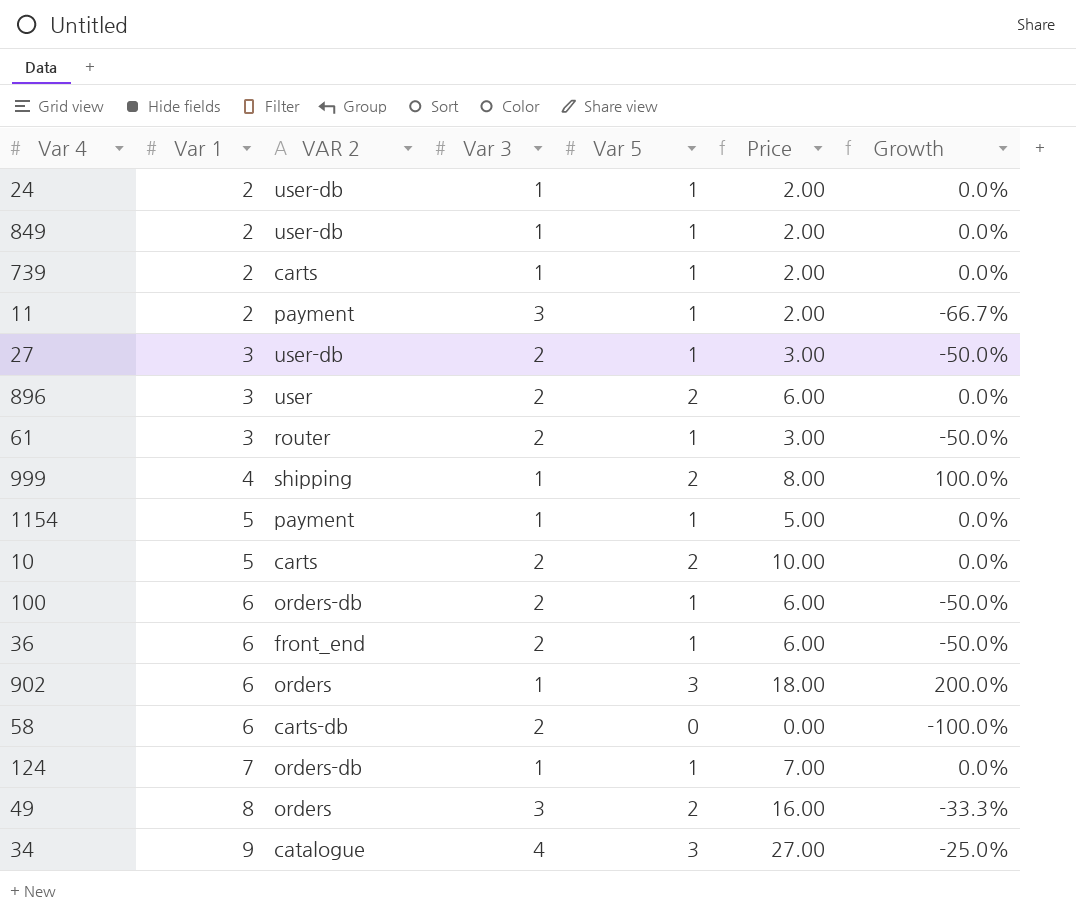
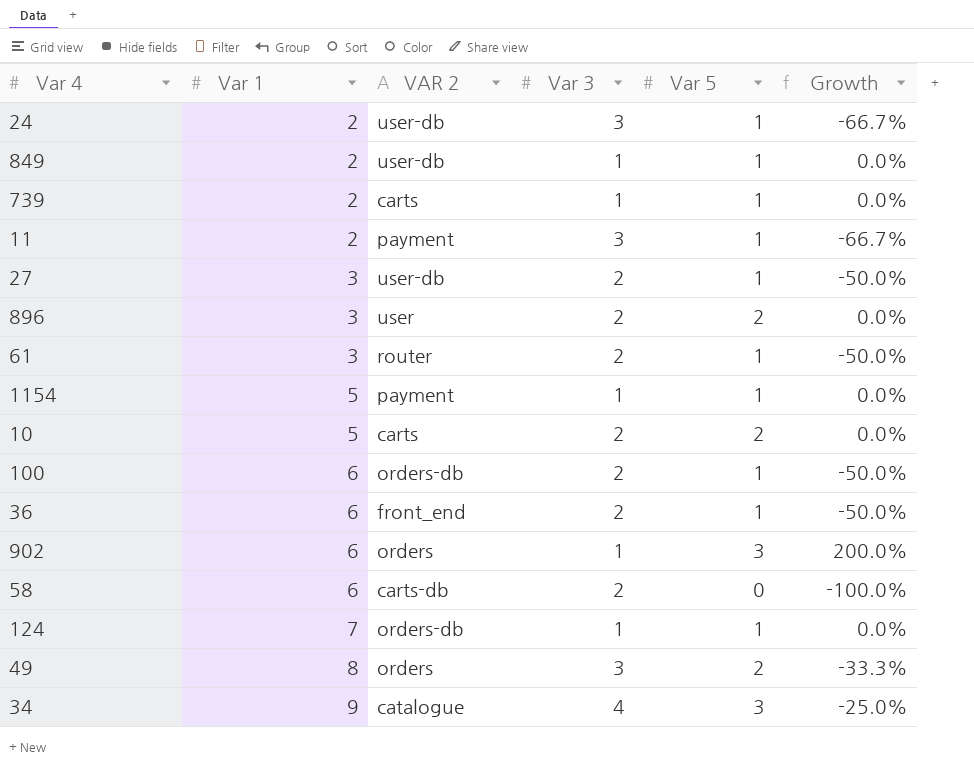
column Price | formula: [Var 1] * [Var 5] -> none
row 999: 4 | shipping | 1 | 2 | 8.00 | 100.0% -> none
24 | Var 3: 1 -> 3
24 | Growth: 0.0% -> -66.7%

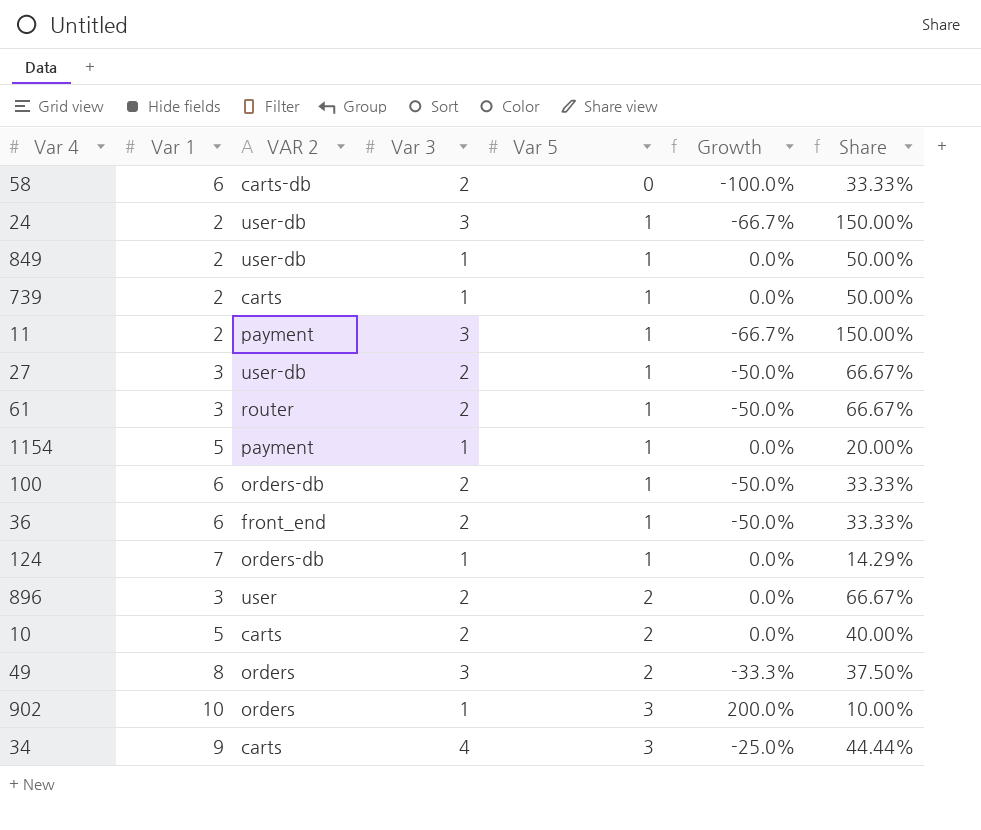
row order: Var 1 ascending -> Var 5 ascending
column Share | formula: none -> [Var 3] / [Var 1]
902 | Var 1: 6 -> 10
34 | VAR 2: catalogue -> carts

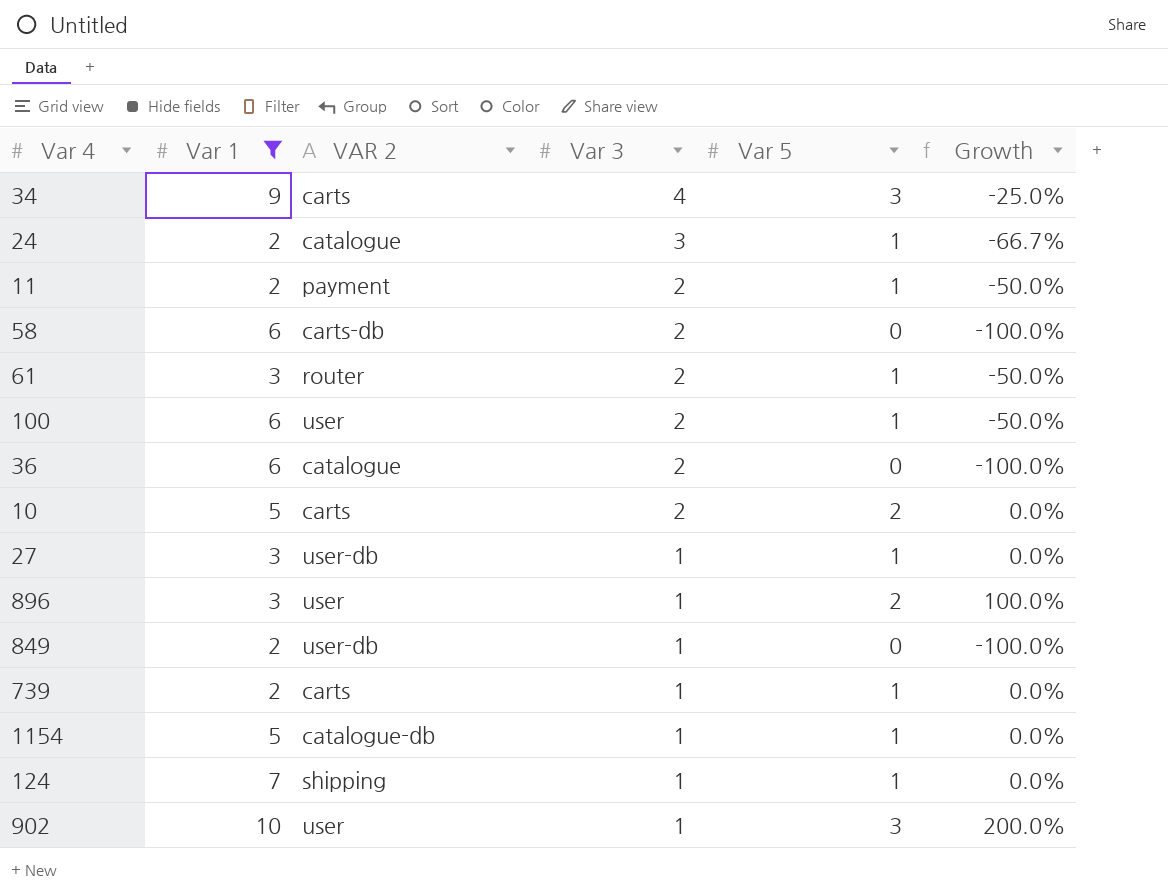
filter: none -> Var 1 != 8
row order: Var 5 ascending -> Var 3 descending
column Share | formula: [Var 3] / [Var 1] -> none
24 | VAR 2: user-db -> catalogue
11 | Var 3: 3 -> 2
11 | Growth: -66.7% -> -50.0%
100 | VAR 2: orders-db -> user
36 | VAR 2: front_end -> catalogue
36 | Var 5: 1 -> 0
36 | Growth: -50.0% -> -100.0%
27 | Var 3: 2 -> 1
27 | Growth: -50.0% -> 0.0%
896 | Var 3: 2 -> 1
896 | Growth: 0.0% -> 100.0%
849 | Var 5: 1 -> 0
849 | Growth: 0.0% -> -100.0%
1154 | VAR 2: payment -> catalogue-db
124 | VAR 2: orders-db -> shipping
902 | VAR 2: orders -> user

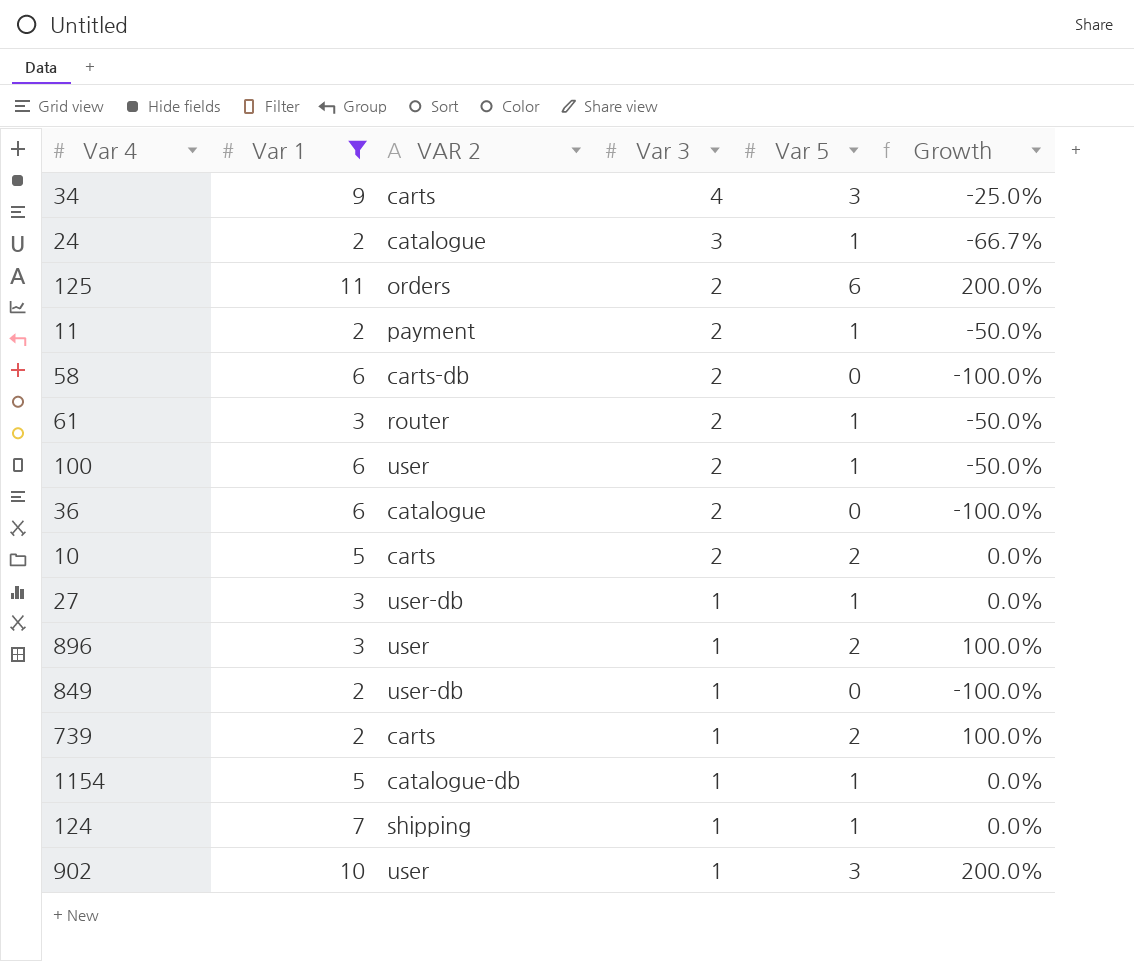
row 125: none -> 11 | orders | 2 | 6 | 200.0%
739 | Var 5: 1 -> 2
739 | Growth: 0.0% -> 100.0%

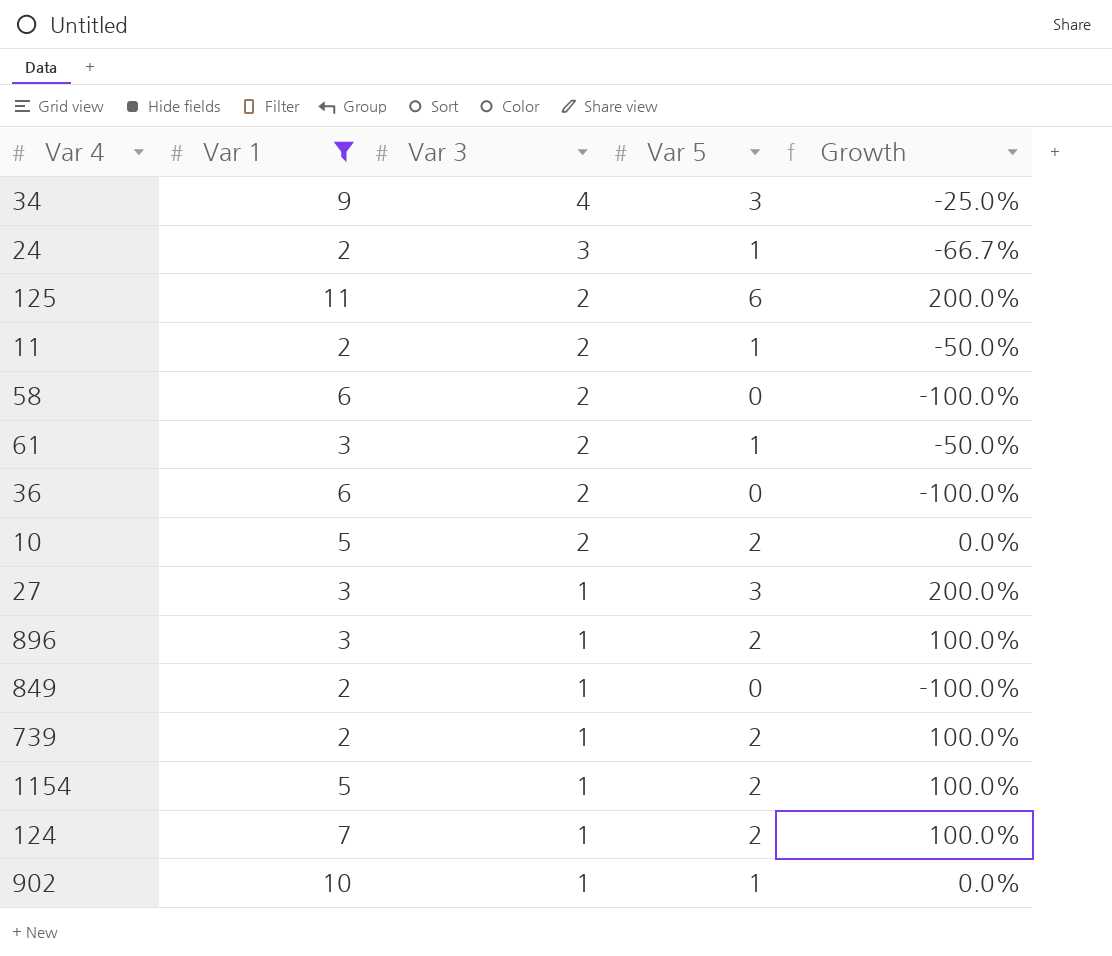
column VAR 2 | position: 3 -> none
row 100: 6 | user | 2 | 1 | -50.0% -> none
27 | Var 5: 1 -> 3
27 | Growth: 0.0% -> 200.0%
1154 | Var 5: 1 -> 2
1154 | Growth: 0.0% -> 100.0%
124 | Var 5: 1 -> 2
124 | Growth: 0.0% -> 100.0%
902 | Var 5: 3 -> 1
902 | Growth: 200.0% -> 0.0%

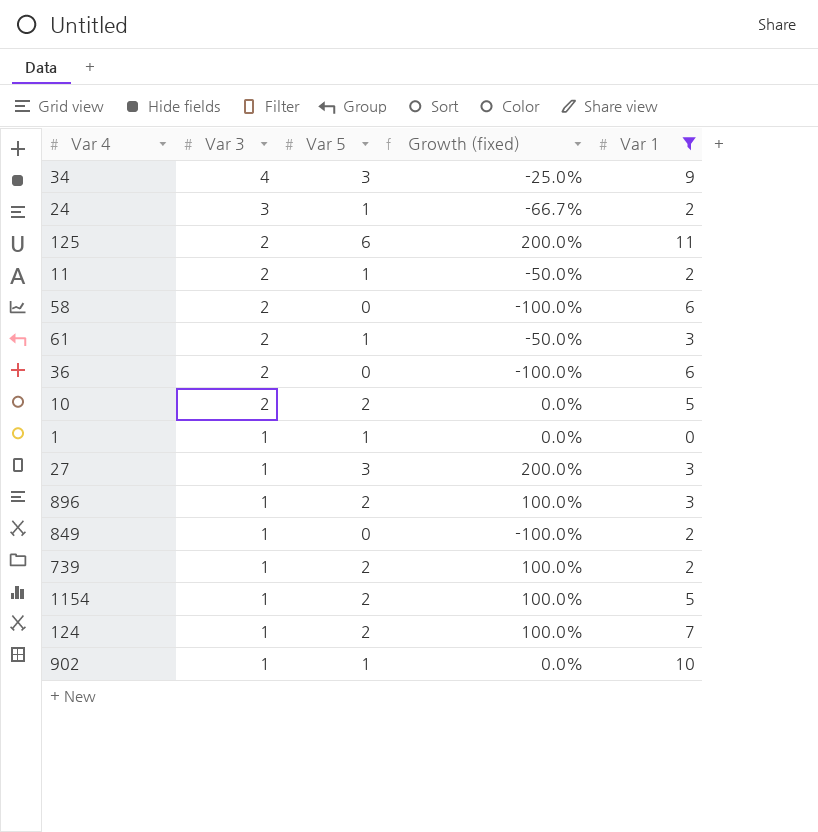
column name: Growth -> Growth (fixed)
column Var 1 | position: 2 -> 5
row 1: none -> 1 | 1 | 0.0% | 0

